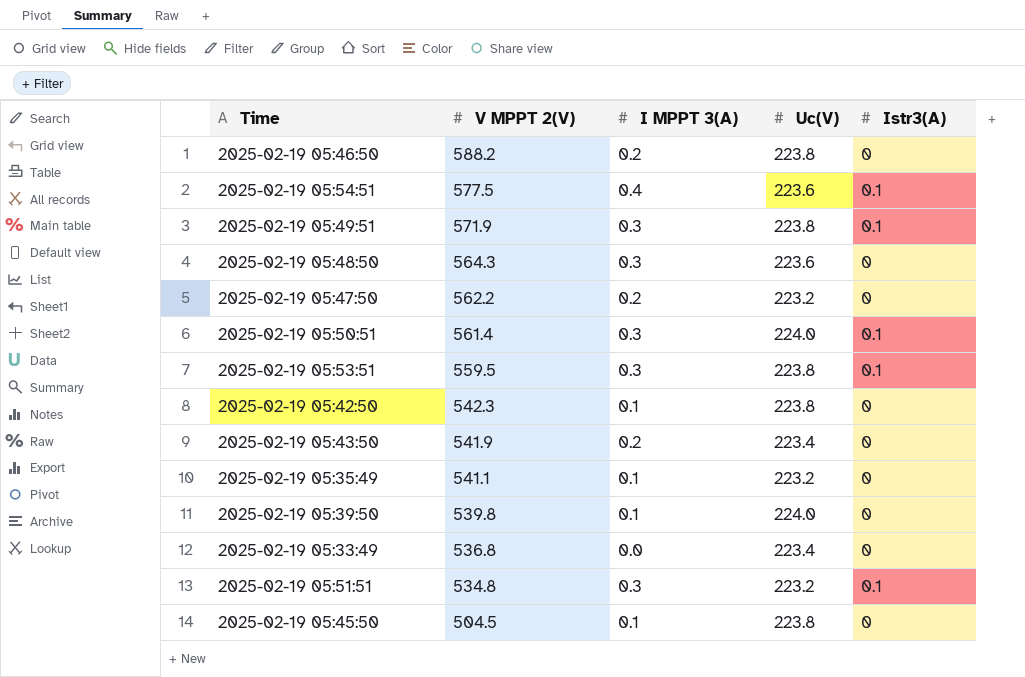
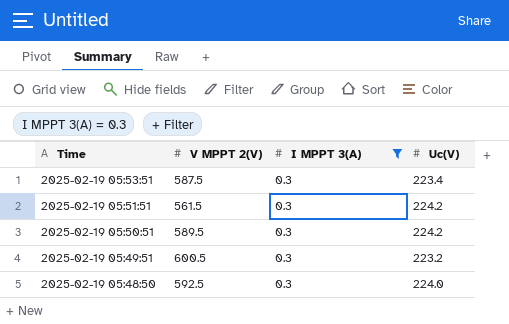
filter: none -> I MPPT 3(A) = 0.3
row order: V MPPT 2(V) descending -> Time descending
column Istr3(A) | position: 5 -> none
2025-02-19 05:53:51 | V MPPT 2(V): 559.5 -> 587.5
2025-02-19 05:53:51 | Uc(V): 223.8 -> 223.4
2025-02-19 05:51:51 | V MPPT 2(V): 534.8 -> 561.5
2025-02-19 05:51:51 | Uc(V): 223.2 -> 224.2
2025-02-19 05:50:51 | V MPPT 2(V): 561.4 -> 589.5
2025-02-19 05:50:51 | Uc(V): 224.0 -> 224.2
2025-02-19 05:49:51 | V MPPT 2(V): 571.9 -> 600.5
2025-02-19 05:49:51 | Uc(V): 223.8 -> 223.2
2025-02-19 05:48:50 | V MPPT 2(V): 564.3 -> 592.5
2025-02-19 05:48:50 | Uc(V): 223.6 -> 224.0

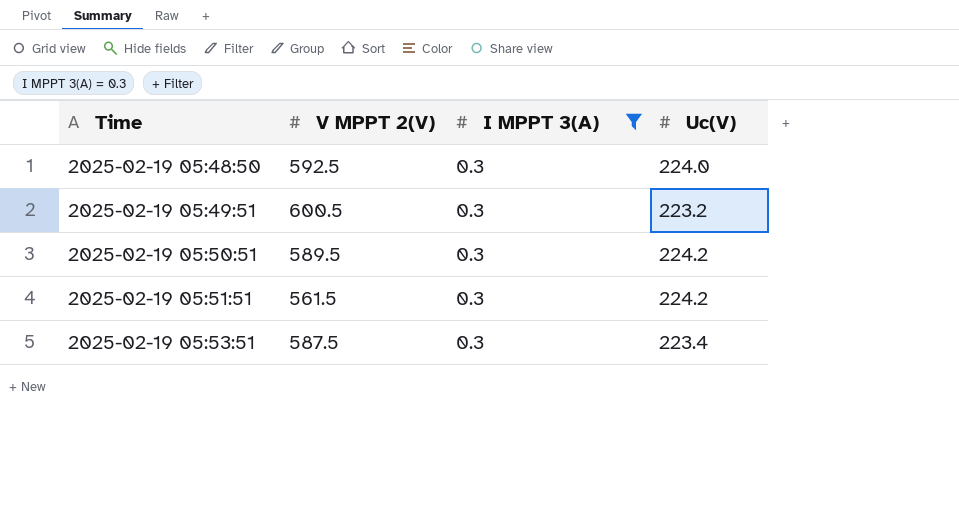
row order: Time descending -> Time ascending

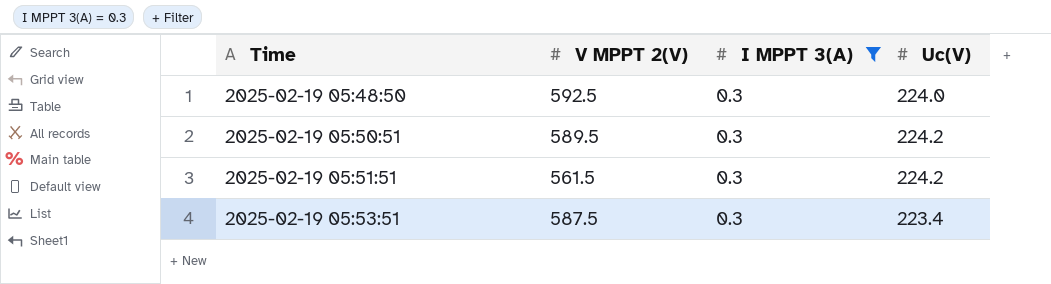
row 2025-02-19 05:49:51: 600.5 | 0.3 | 223.2 -> none

